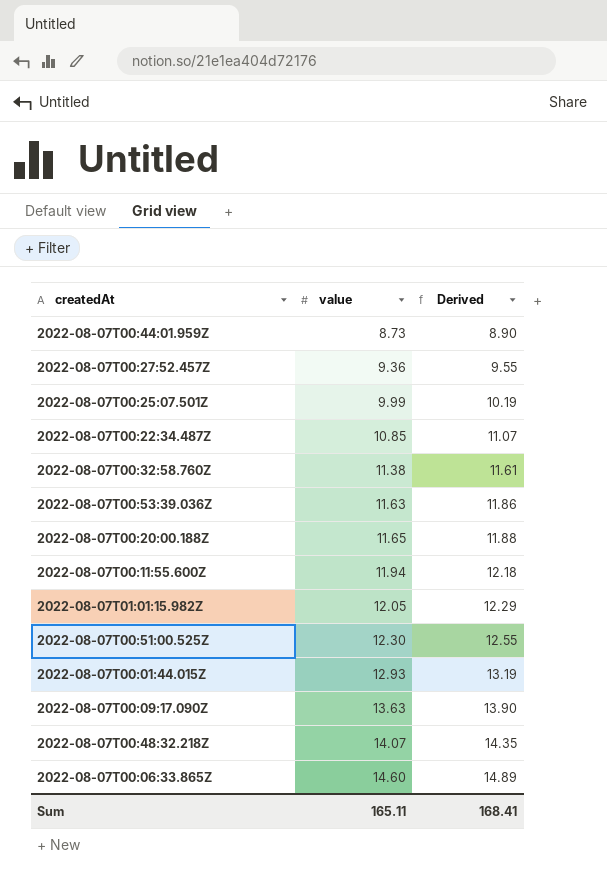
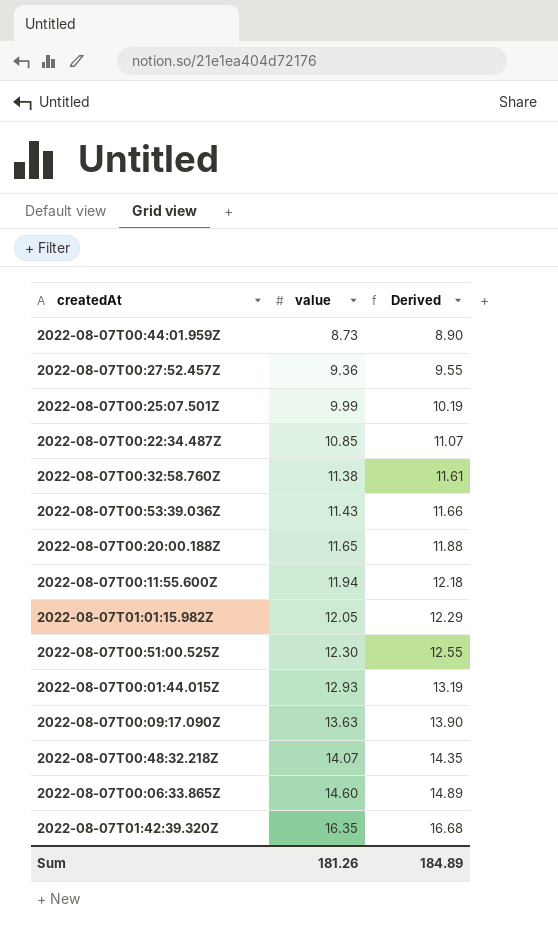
2022-08-07T00:53:39.036Z | value: 11.63 -> 11.43
2022-08-07T00:53:39.036Z | Derived: 11.86 -> 11.66
row 2022-08-07T01:42:39.320Z: none -> 16.35 | 16.68
Sum | value: 165.11 -> 181.26
Sum | Derived: 168.41 -> 184.89

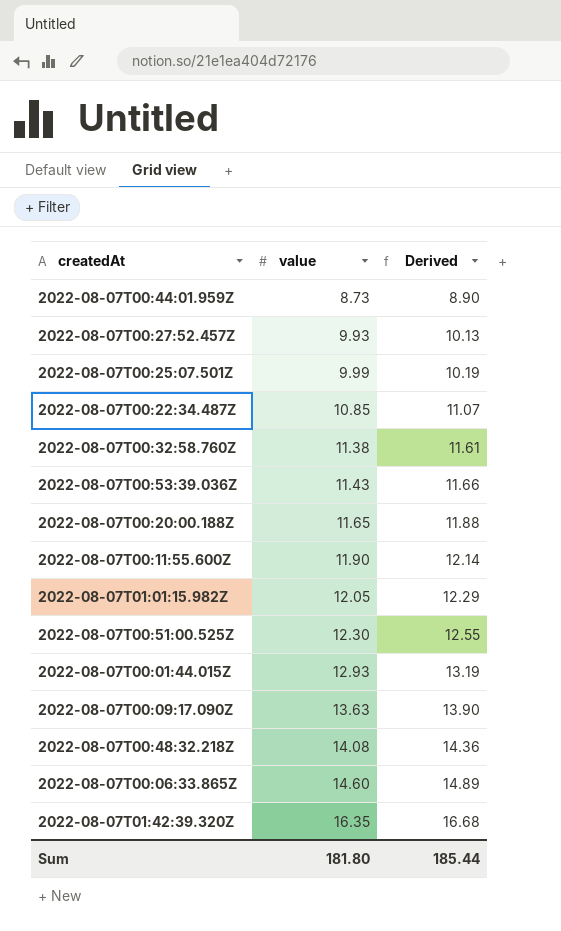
2022-08-07T00:27:52.457Z | value: 9.36 -> 9.93
2022-08-07T00:27:52.457Z | Derived: 9.55 -> 10.13
2022-08-07T00:11:55.600Z | value: 11.94 -> 11.90
2022-08-07T00:11:55.600Z | Derived: 12.18 -> 12.14
2022-08-07T00:48:32.218Z | value: 14.07 -> 14.08
2022-08-07T00:48:32.218Z | Derived: 14.35 -> 14.36
Sum | value: 181.26 -> 181.80
Sum | Derived: 184.89 -> 185.44

